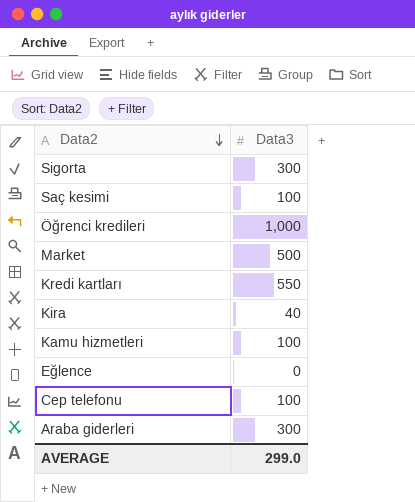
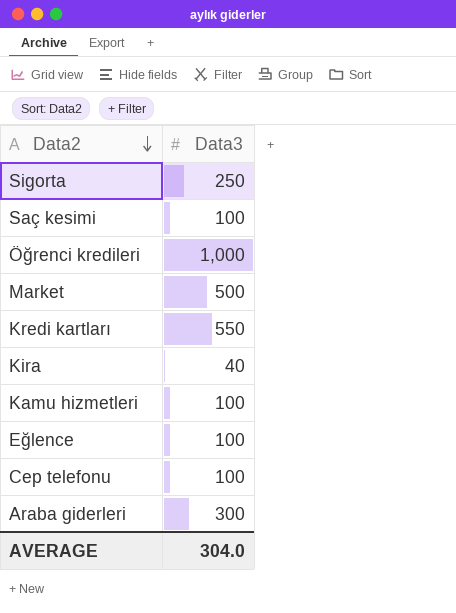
Sigorta | Data3: 300 -> 250
Eğlence | Data3: 0 -> 100
AVERAGE | Data3: 299.0 -> 304.0

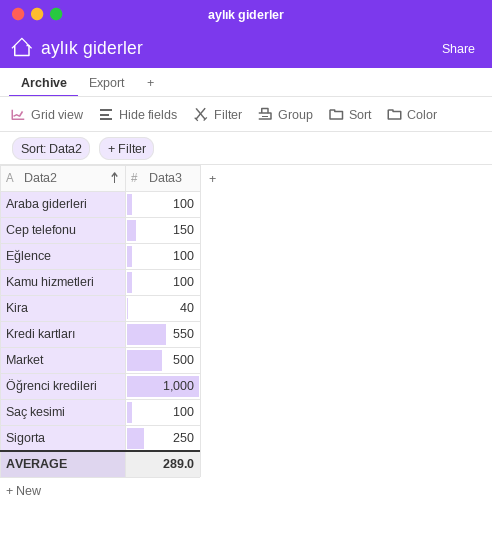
row order: Data2 descending -> Data2 ascending
Araba giderleri | Data3: 300 -> 100
Cep telefonu | Data3: 100 -> 150
AVERAGE | Data3: 304.0 -> 289.0

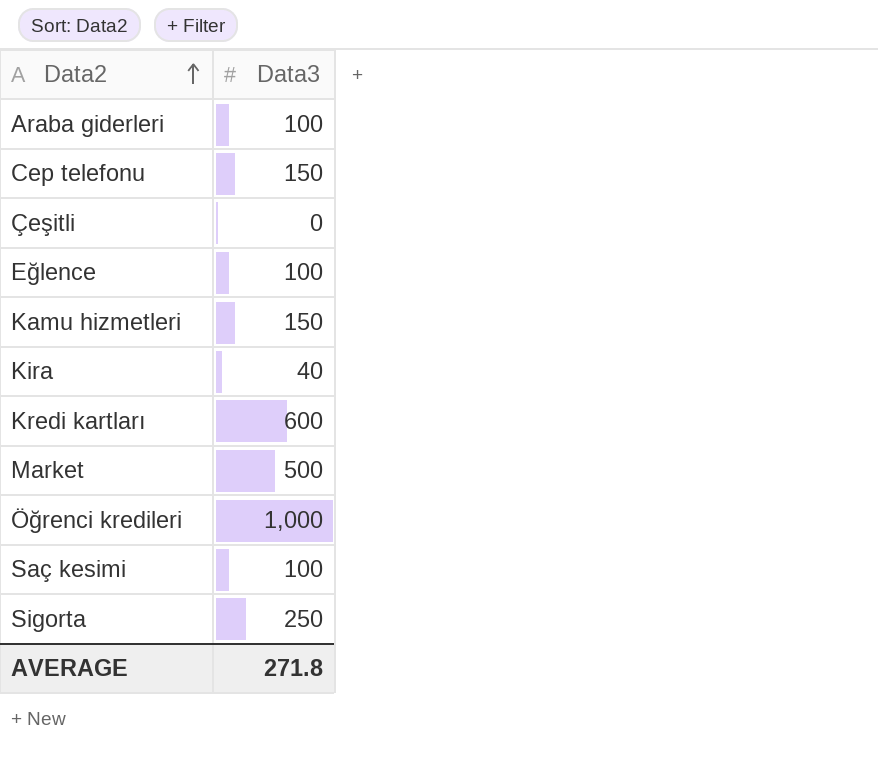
row Çeşitli: none -> 0
Kamu hizmetleri | Data3: 100 -> 150
Kredi kartları | Data3: 550 -> 600
AVERAGE | Data3: 289.0 -> 271.8

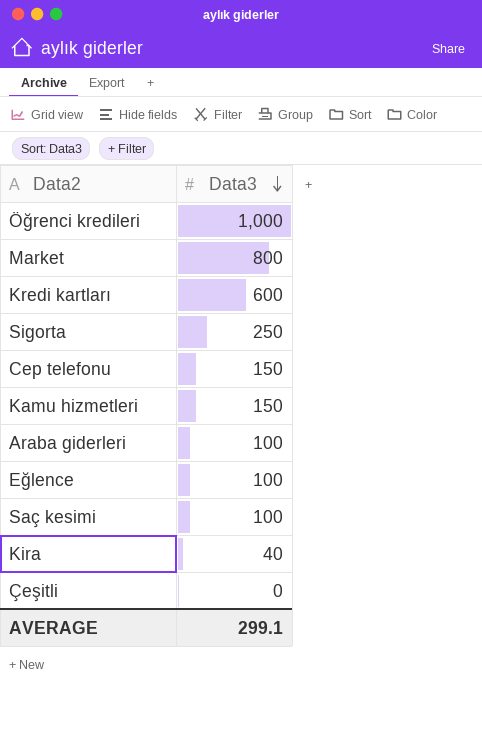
row order: Data2 ascending -> Data3 descending
Market | Data3: 500 -> 800
AVERAGE | Data3: 271.8 -> 299.1

